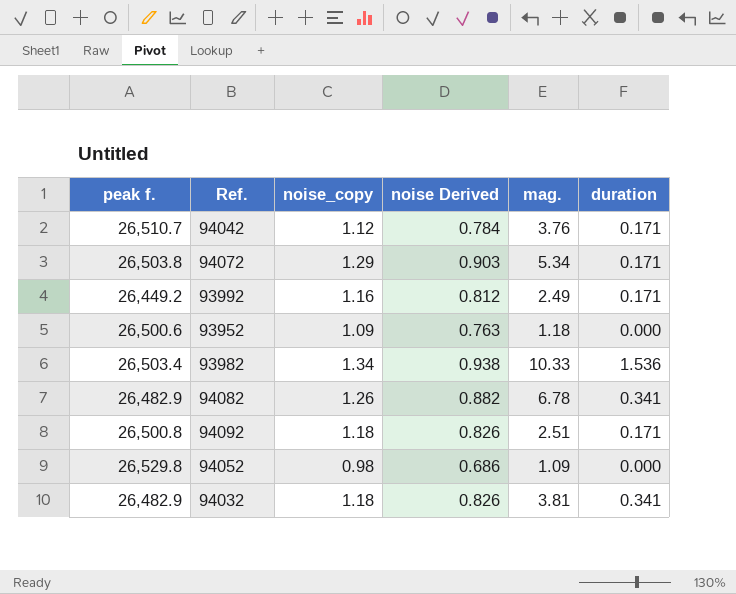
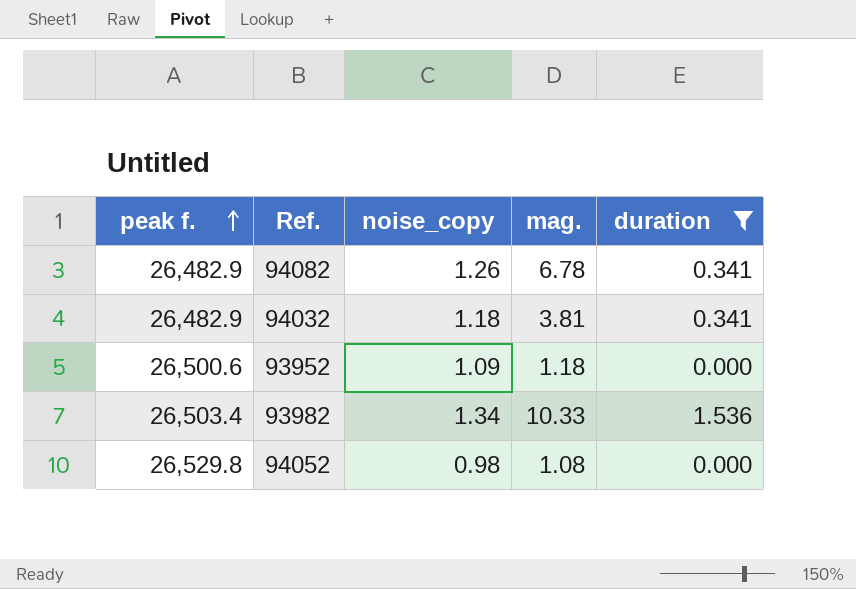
filter: none -> duration != 0.171
row order: none -> peak f. ascending
column noise Derived | formula: [noise_copy] * 0.7 -> none
94052 | mag.: 1.09 -> 1.08

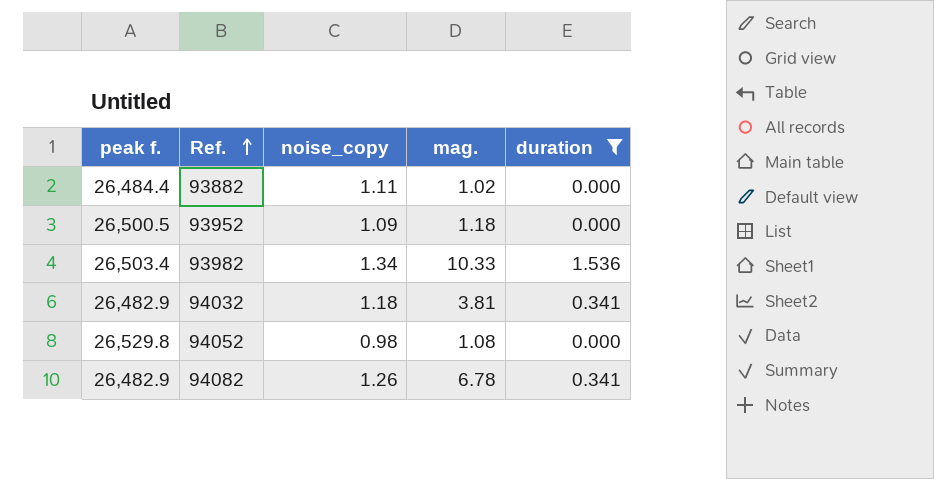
row order: peak f. ascending -> Ref. ascending
row 93882: none -> 26,484.4 | 1.11 | 1.02 | 0.000
93952 | peak f.: 26,500.6 -> 26,500.5

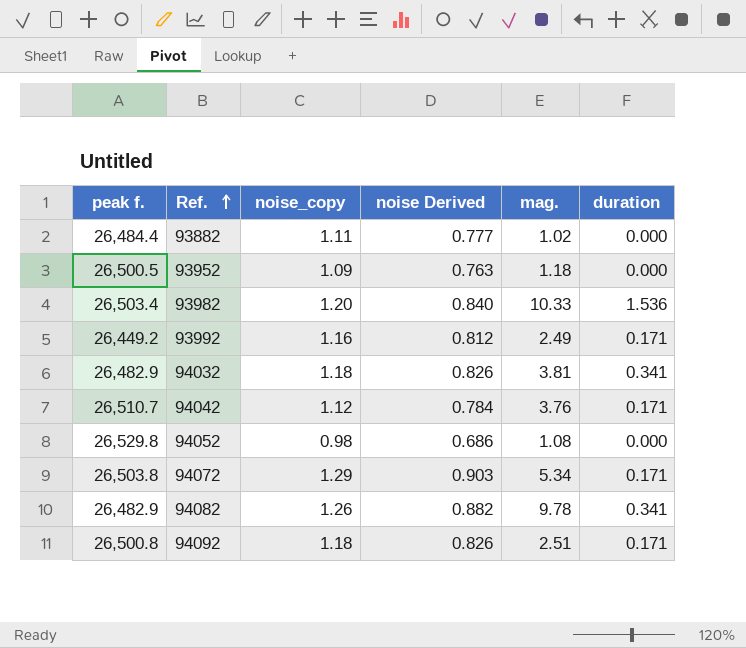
filter: duration != 0.171 -> none
column noise Derived | formula: none -> [noise_copy] * 0.7
93982 | noise_copy: 1.34 -> 1.20
94082 | mag.: 6.78 -> 9.78

